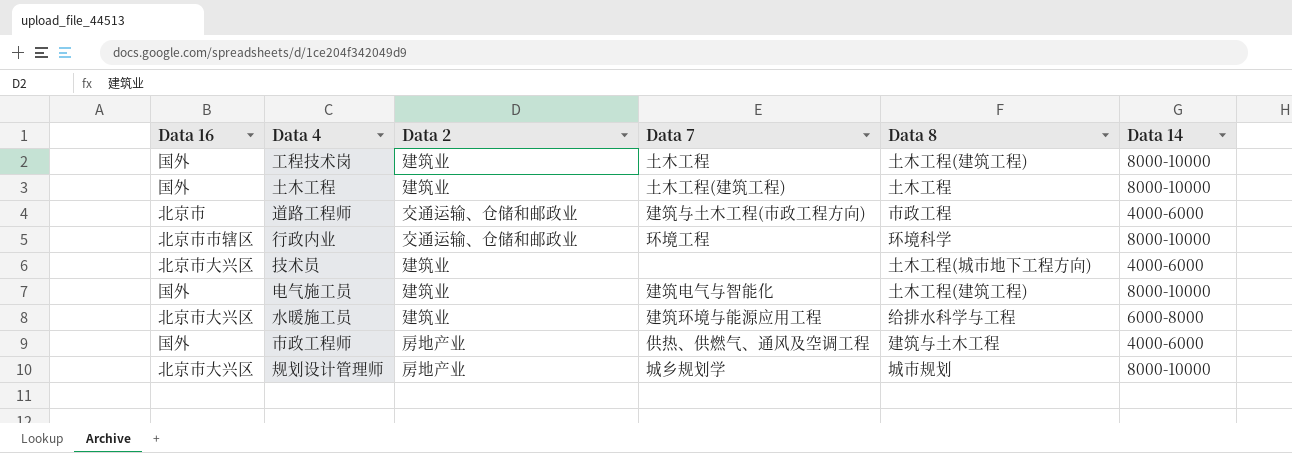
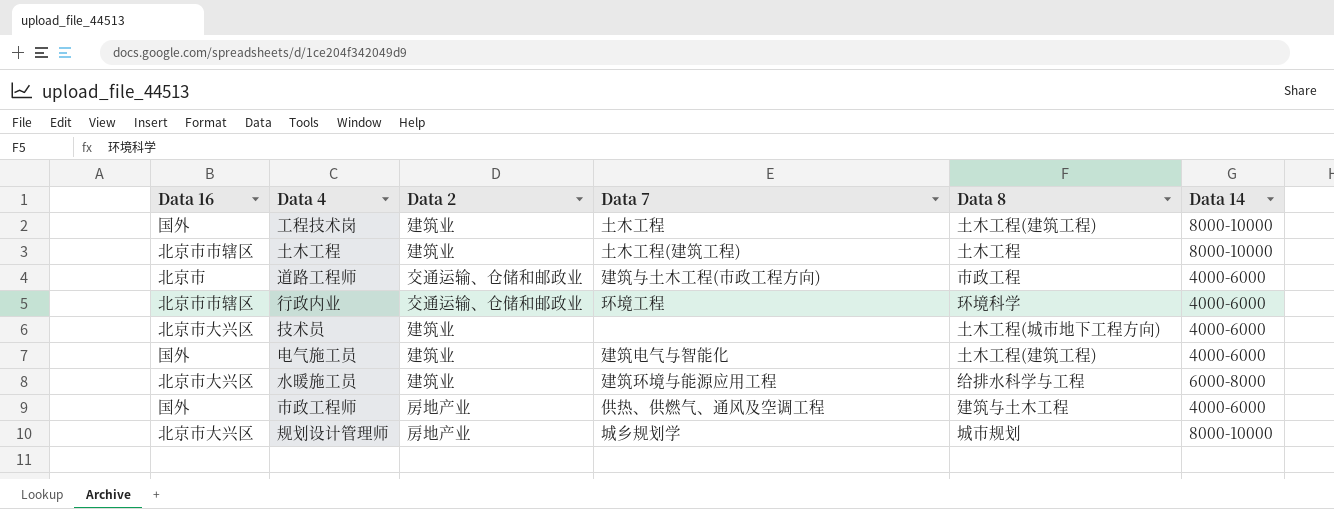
土木工程 | Data 16: 国外 -> 北京市市辖区
行政内业 | Data 14: 8000-10000 -> 4000-6000
电气施工员 | Data 14: 8000-10000 -> 4000-6000

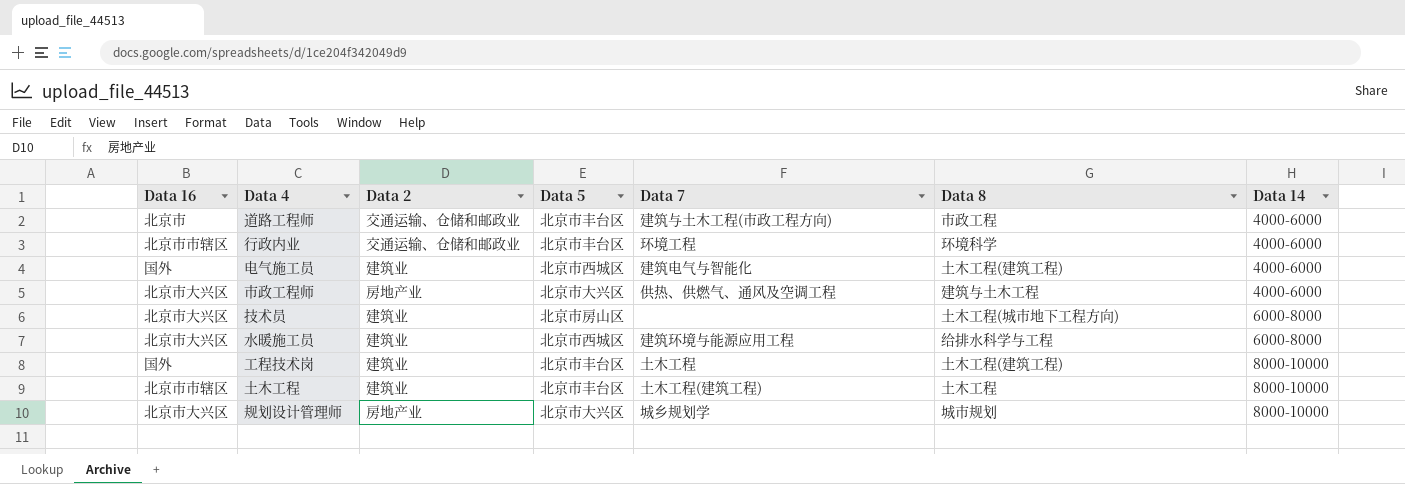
row order: none -> Data 14 ascending
column Data 5 | position: none -> 4
市政工程师 | Data 16: 国外 -> 北京市大兴区
技术员 | Data 14: 4000-6000 -> 6000-8000

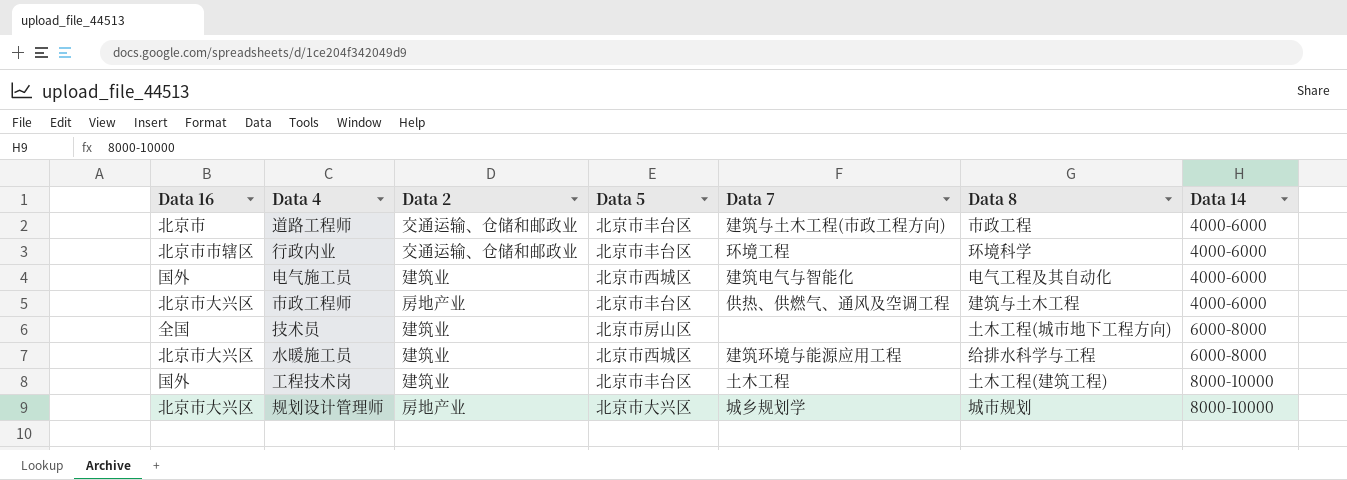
row 土木工程: 北京市市辖区 | 建筑业 | 北京市丰台区 | 土木工程(建筑工程) | 土木工程 | 8000-10000 -> none
电气施工员 | Data 8: 土木工程(建筑工程) -> 电气工程及其自动化
市政工程师 | Data 5: 北京市大兴区 -> 北京市丰台区
技术员 | Data 16: 北京市大兴区 -> 全国

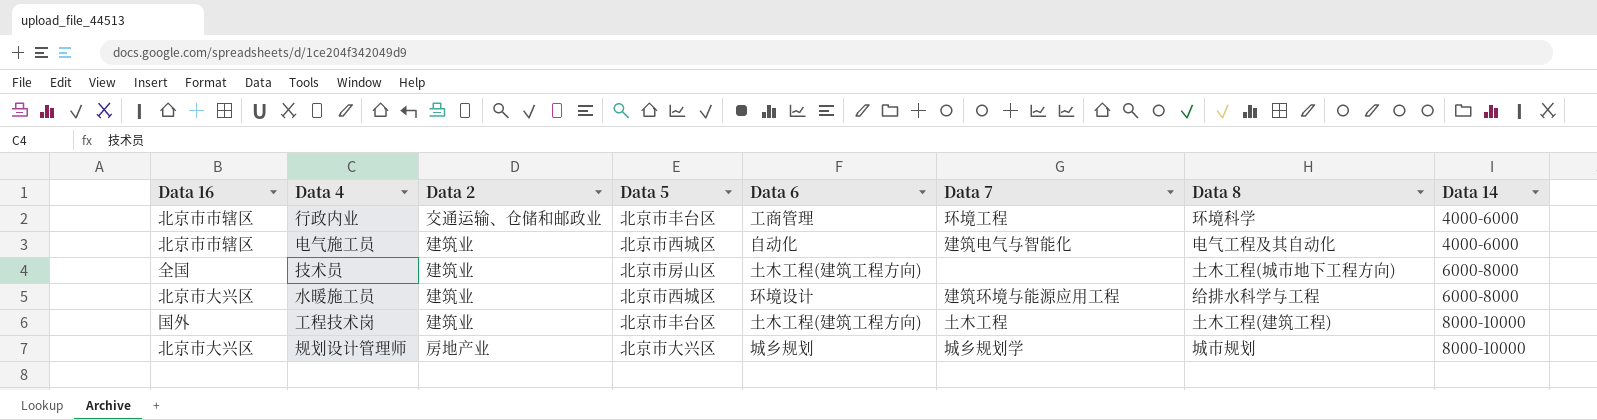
column Data 6 | position: none -> 5
row 道路工程师: 北京市 | 交通运输、仓储和邮政业 | 北京市丰台区 | 建筑与土木工程(市政工程方向) | 市政工程 | 4000-6000 -> none
row 市政工程师: 北京市大兴区 | 房地产业 | 北京市丰台区 | 供热、供燃气、通风及空调工程 | 建筑与土木工程 | 4000-6000 -> none
电气施工员 | Data 16: 国外 -> 北京市市辖区

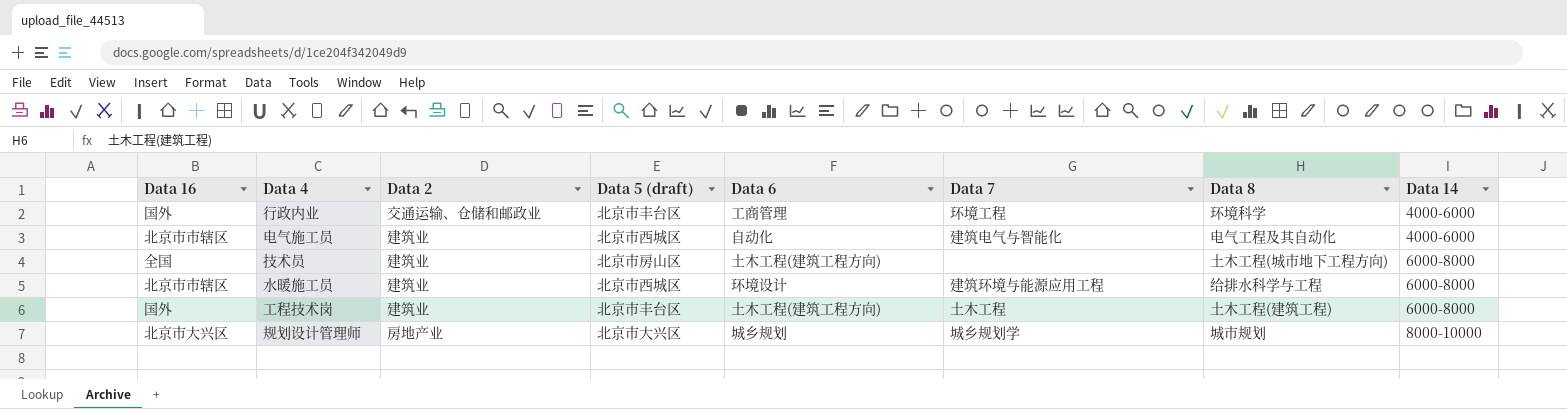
column name: Data 5 -> Data 5 (draft)
行政内业 | Data 16: 北京市市辖区 -> 国外
水暖施工员 | Data 16: 北京市大兴区 -> 北京市市辖区
工程技术岗 | Data 14: 8000-10000 -> 6000-8000

